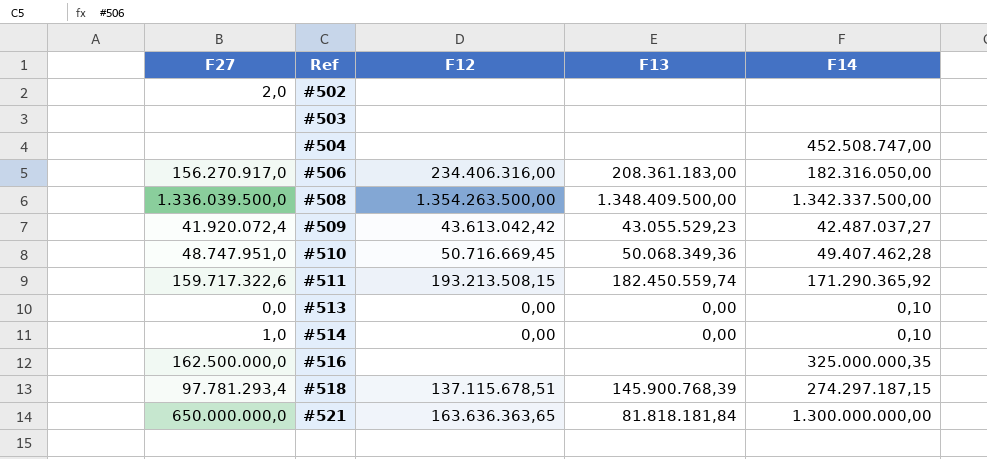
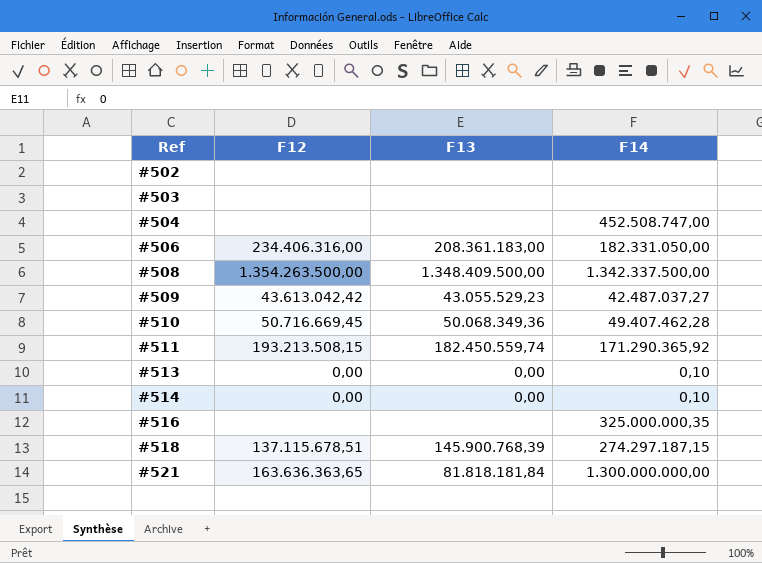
column F27 | position: 1 -> none
#506 | F14: 182.316.050,00 -> 182.331.050,00

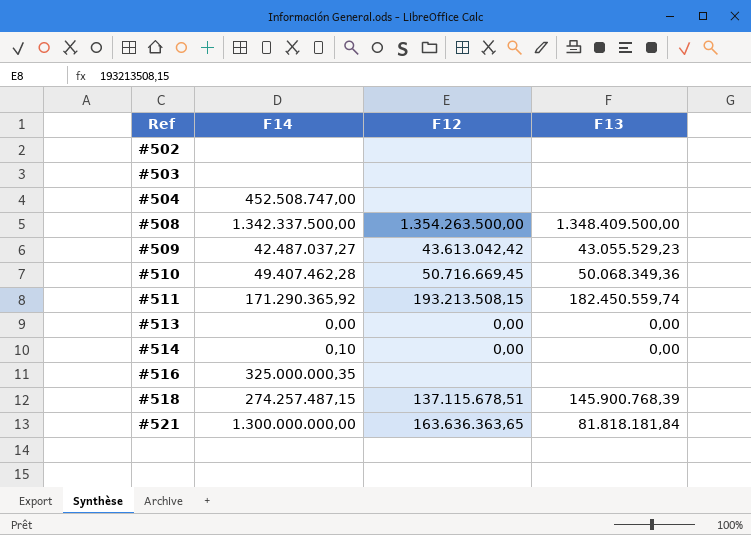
column F14 | position: 4 -> 2
row #506: 234.406.316,00 | 208.361.183,00 | 182.331.050,00 -> none
#513 | F14: 0,10 -> 0,00
#518 | F14: 274.297.187,15 -> 274.257.487,15

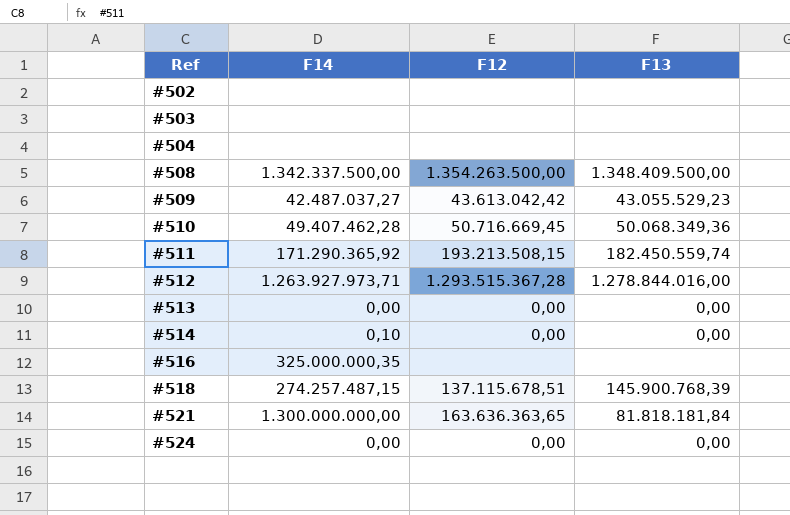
#504 | F14: 452.508.747,00 -> none
row #512: none -> 1.263.927.973,71 | 1.293.515.367,28 | 1.278.844.016,00
row #524: none -> 0,00 | 0,00 | 0,00

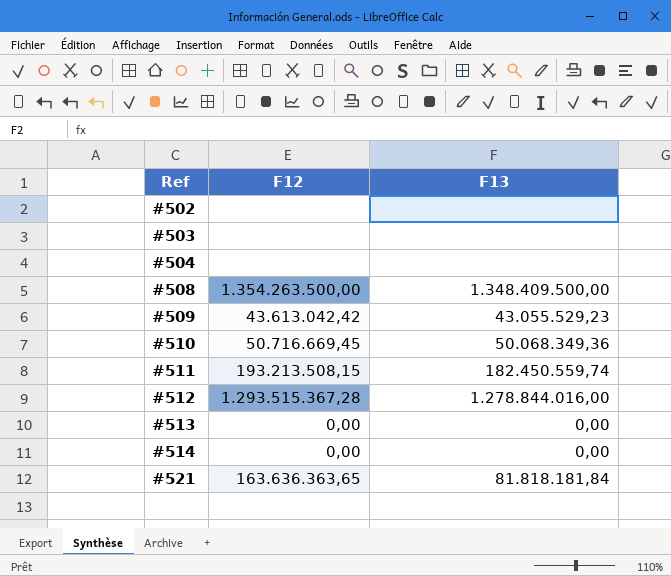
column F14 | position: 2 -> none
row #516: 325.000.000,35 | none | none -> none
row #518: 274.257.487,15 | 137.115.678,51 | 145.900.768,39 -> none
row #524: 0,00 | 0,00 | 0,00 -> none

